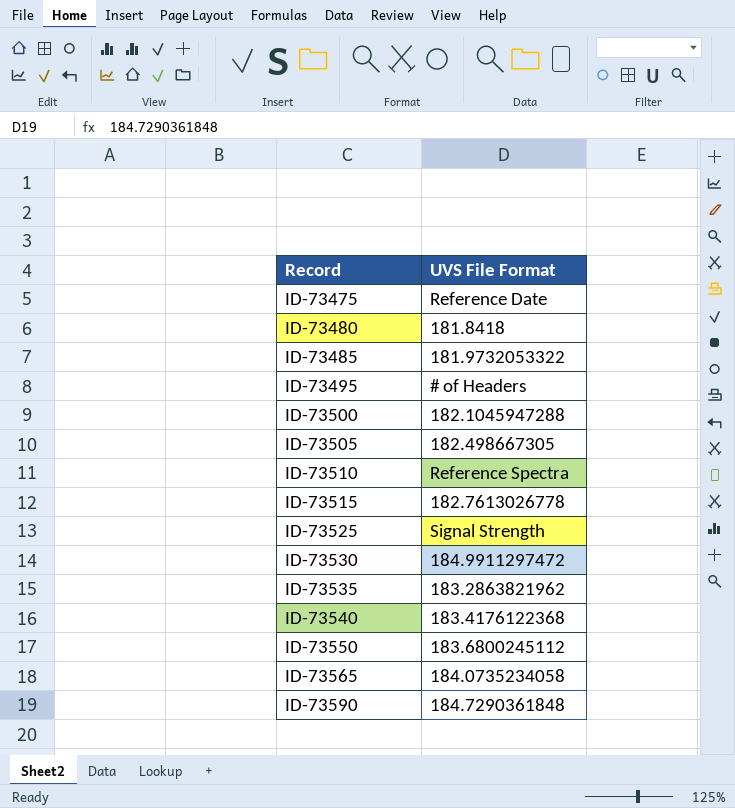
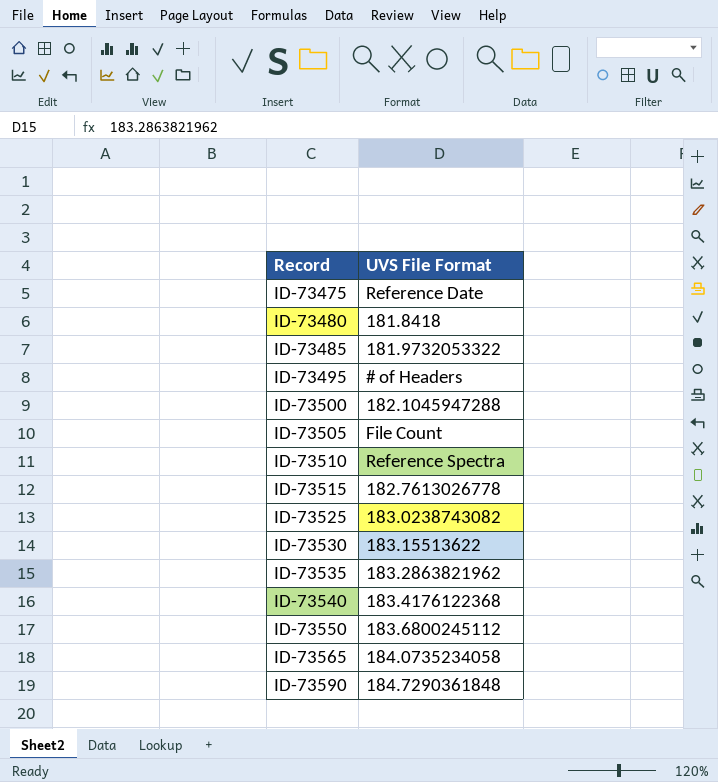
ID-73505 | UVS File Format: 182.498667305 -> File Count
ID-73525 | UVS File Format: Signal Strength -> 183.0238743082
ID-73530 | UVS File Format: 184.9911297472 -> 183.15513622

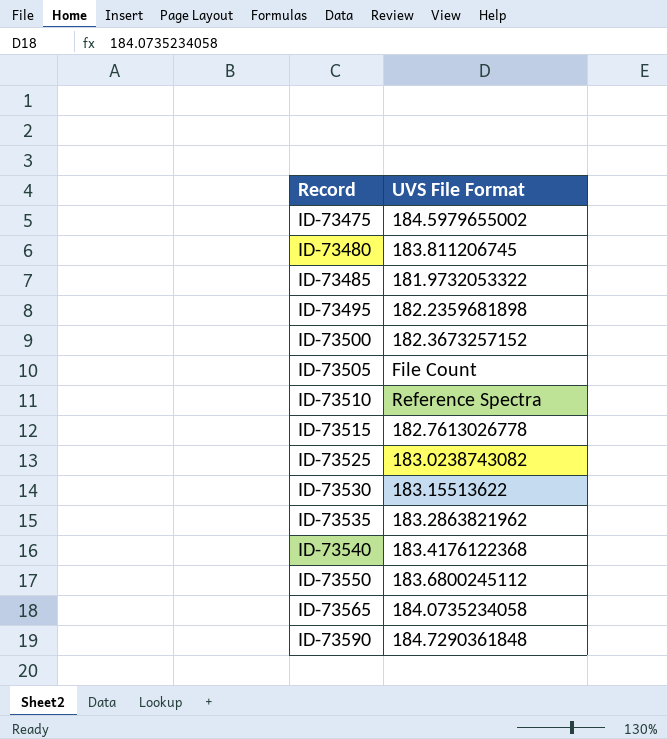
ID-73475 | UVS File Format: Reference Date -> 184.5979655002
ID-73480 | UVS File Format: 181.8418 -> 183.811206745
ID-73495 | UVS File Format: # of Headers -> 182.2359681898
ID-73500 | UVS File Format: 182.1045947288 -> 182.3673257152

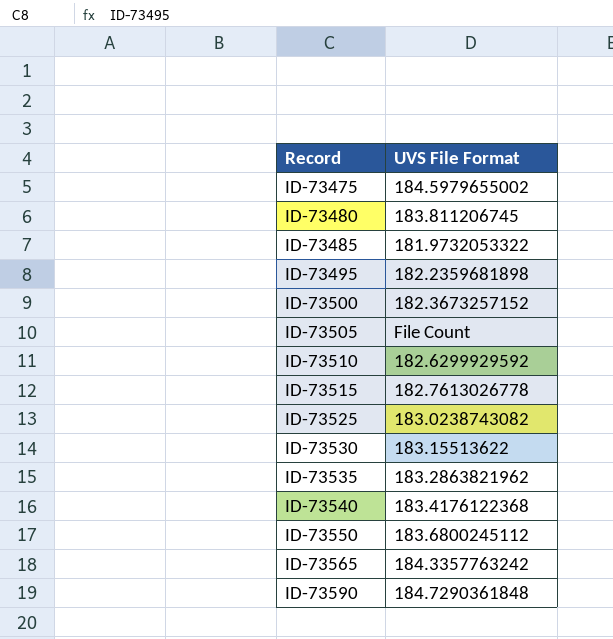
ID-73510 | UVS File Format: Reference Spectra -> 182.6299929592
ID-73565 | UVS File Format: 184.0735234058 -> 184.3357763242

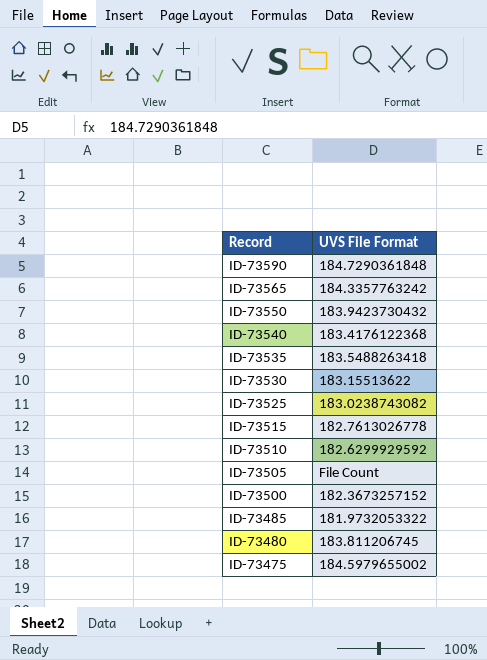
row order: Record ascending -> Record descending
row ID-73495: 182.2359681898 -> none
ID-73550 | UVS File Format: 183.6800245112 -> 183.9423730432
ID-73535 | UVS File Format: 183.2863821962 -> 183.5488263418

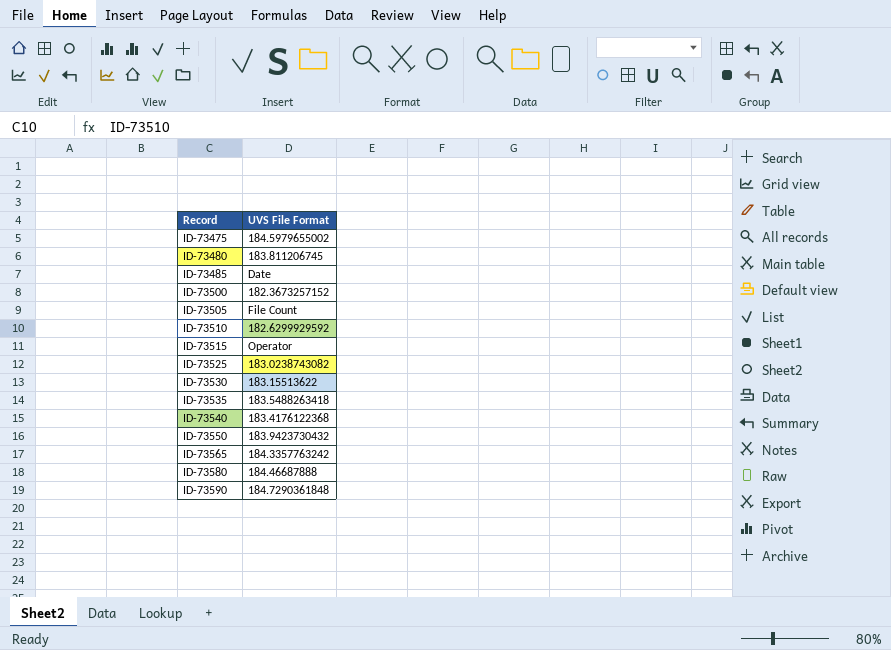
row order: Record descending -> Record ascending
ID-73485 | UVS File Format: 181.9732053322 -> Date
ID-73515 | UVS File Format: 182.7613026778 -> Operator
row ID-73580: none -> 184.46687888

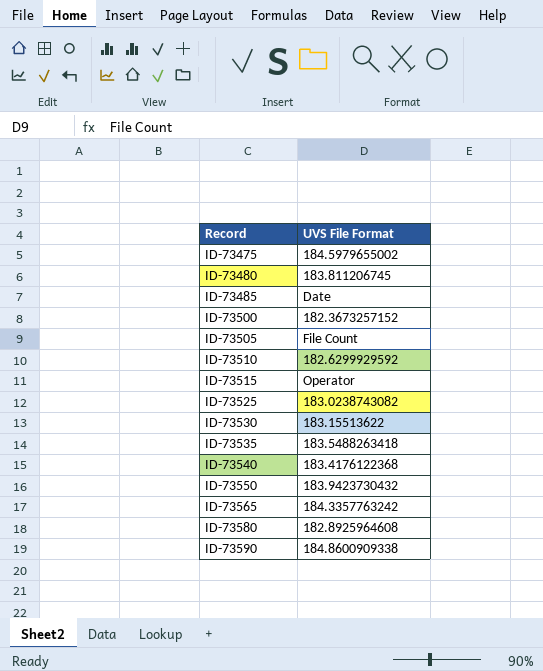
ID-73580 | UVS File Format: 184.46687888 -> 182.8925964608
ID-73590 | UVS File Format: 184.7290361848 -> 184.8600909338

